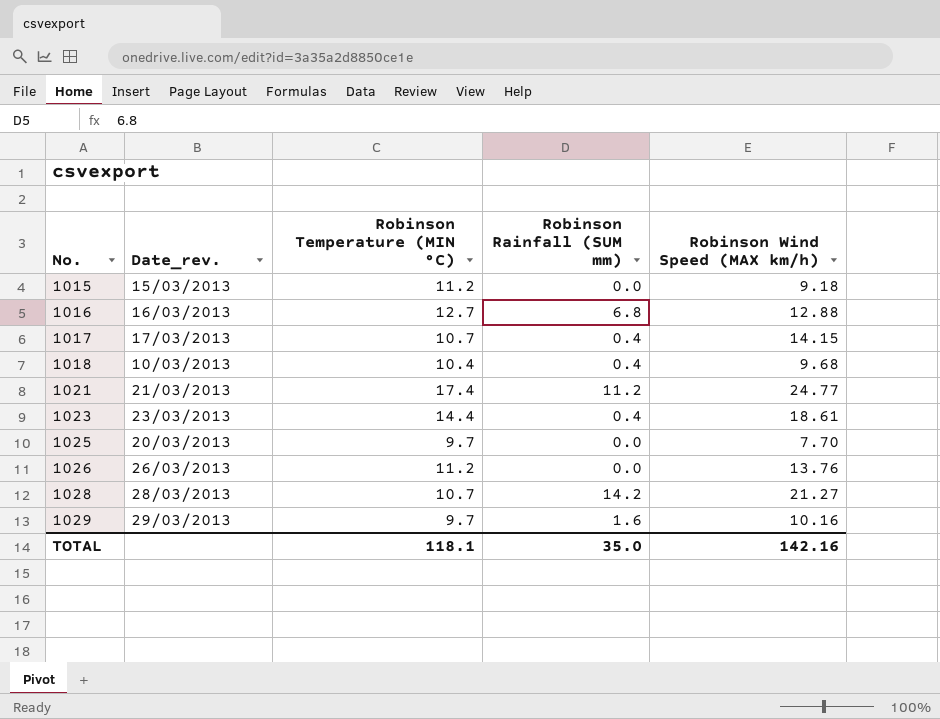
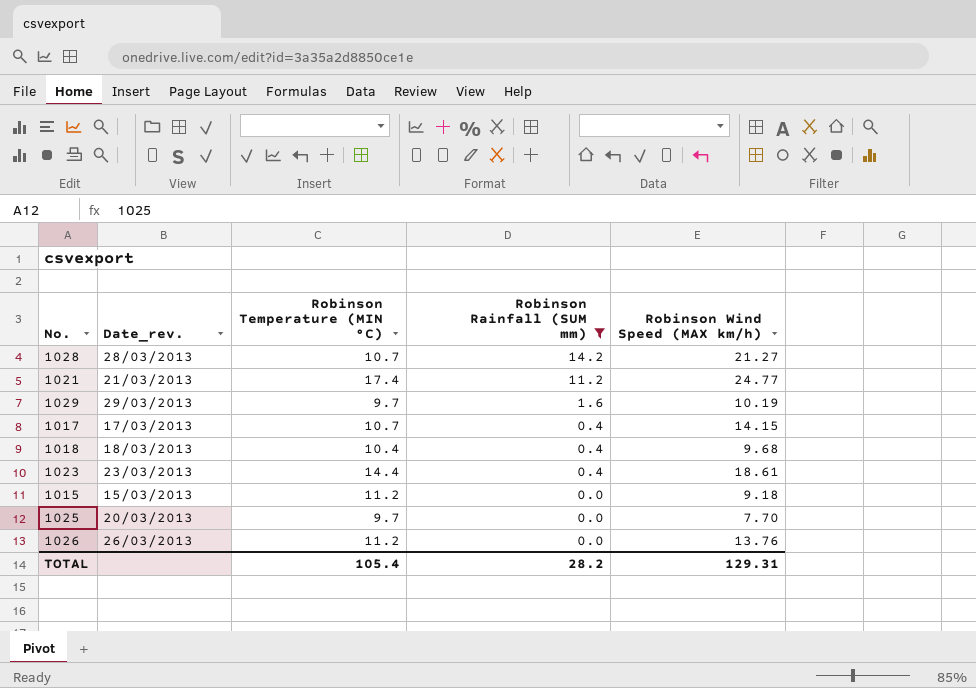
filter: none -> Robinson Rainfall (SUM mm) != 6.8
row order: No. ascending -> Robinson Rainfall (SUM mm) descending
1029 | Robinson Wind Speed (MAX km/h): 10.16 -> 10.19
1018 | Date_rev.: 10/03/2013 -> 18/03/2013
TOTAL | Robinson Temperature (MIN °C): 118.1 -> 105.4
TOTAL | Robinson Rainfall (SUM mm): 35.0 -> 28.2
TOTAL | Robinson Wind Speed (MAX km/h): 142.16 -> 129.31

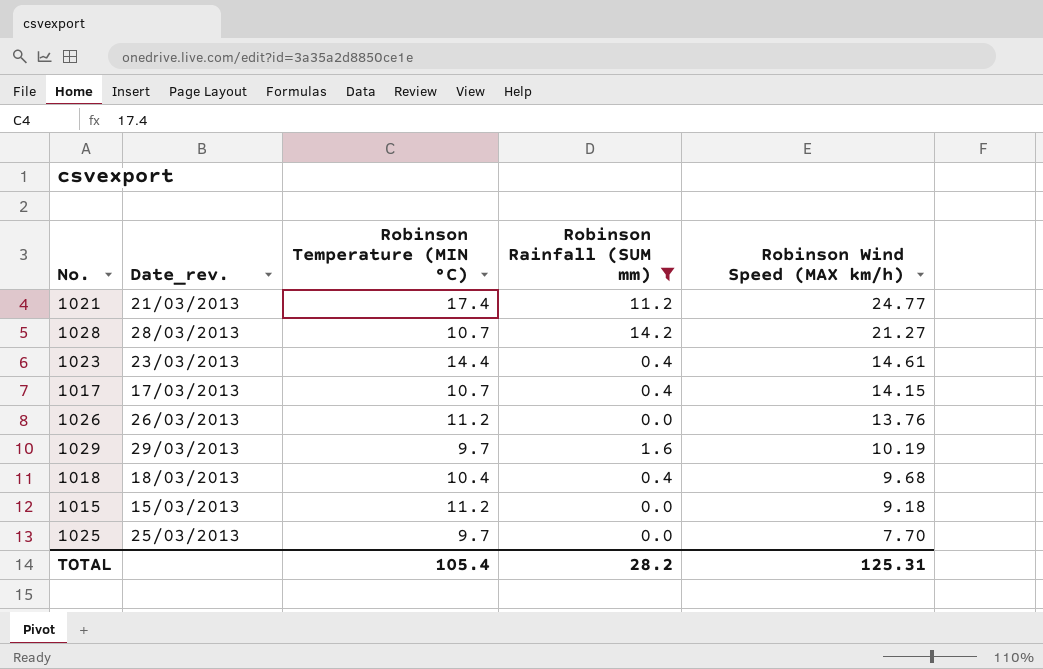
row order: Robinson Rainfall (SUM mm) descending -> Robinson Wind Speed (MAX km/h) descending
1023 | Robinson Wind Speed (MAX km/h): 18.61 -> 14.61
1025 | Date_rev.: 20/03/2013 -> 25/03/2013
TOTAL | Robinson Wind Speed (MAX km/h): 129.31 -> 125.31

